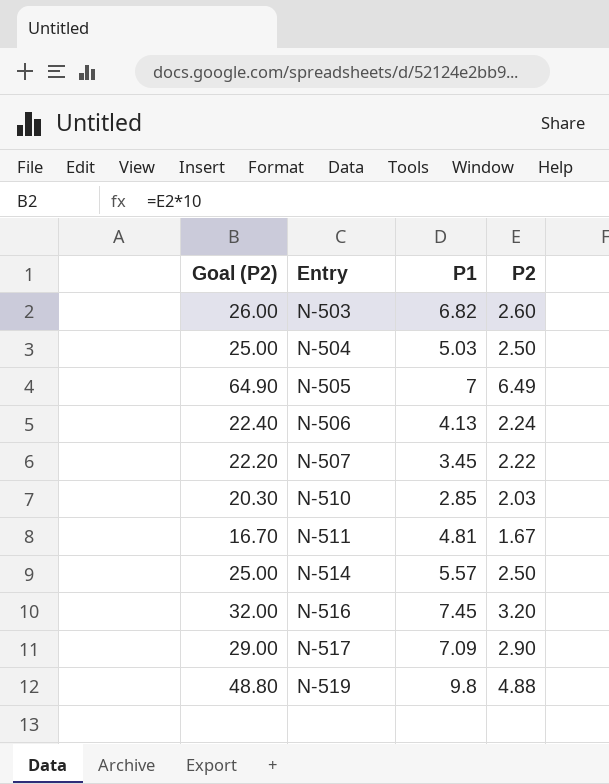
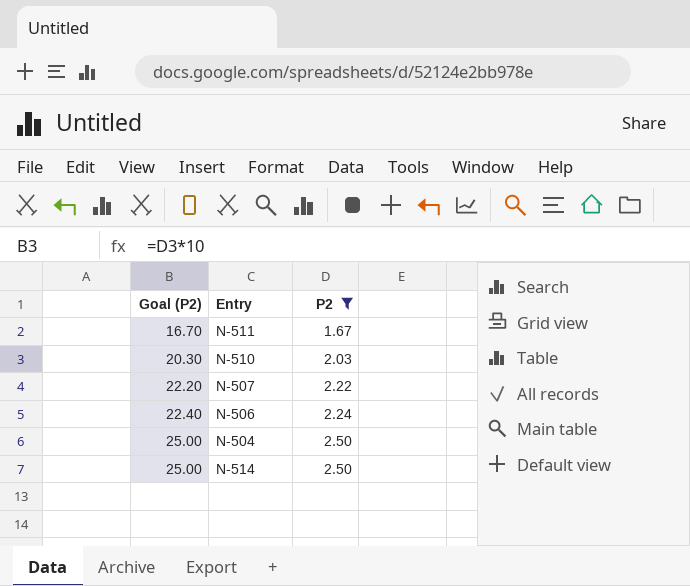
filter: none -> P2 <= 2.50
row order: Entry ascending -> Goal (P2) ascending
column P1 | position: 3 -> none

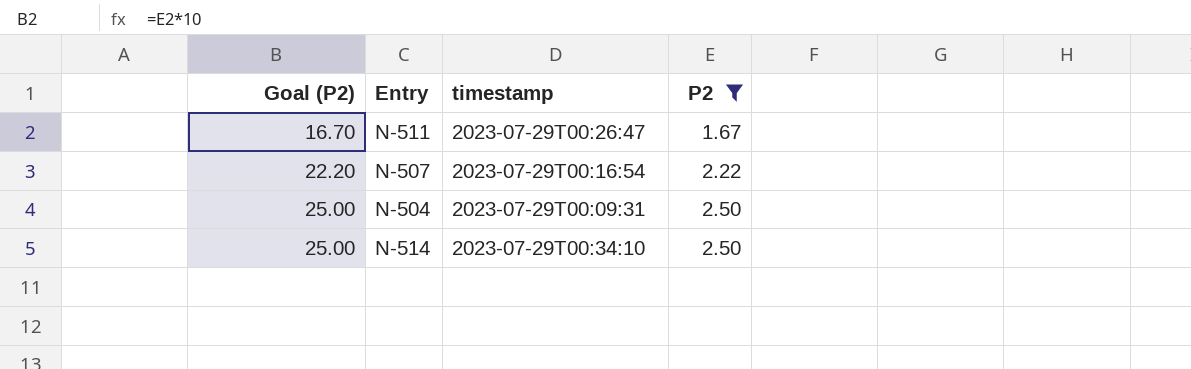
column timestamp | position: none -> 3
row N-510: 20.30 | 2.03 -> none
row N-506: 22.40 | 2.24 -> none

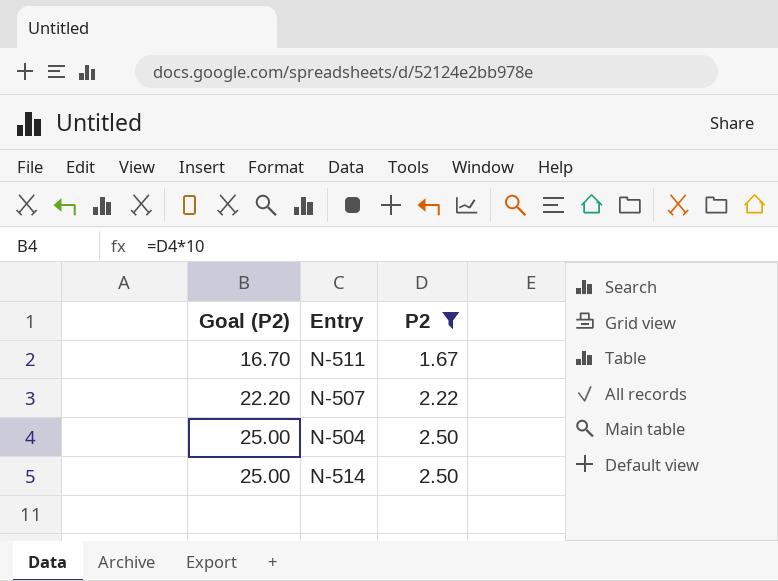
column timestamp | position: 3 -> none

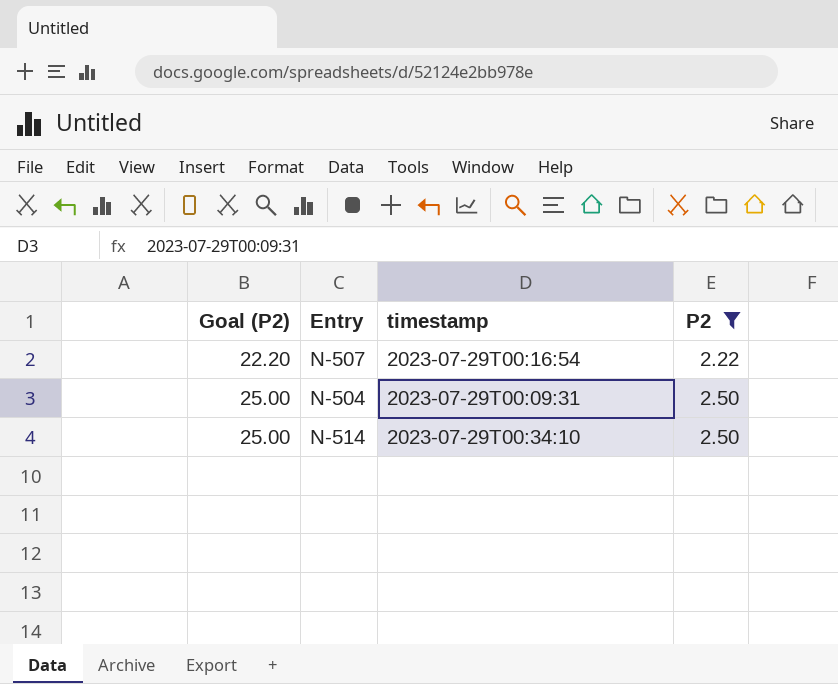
column timestamp | position: none -> 3
row N-511: 16.70 | 1.67 -> none

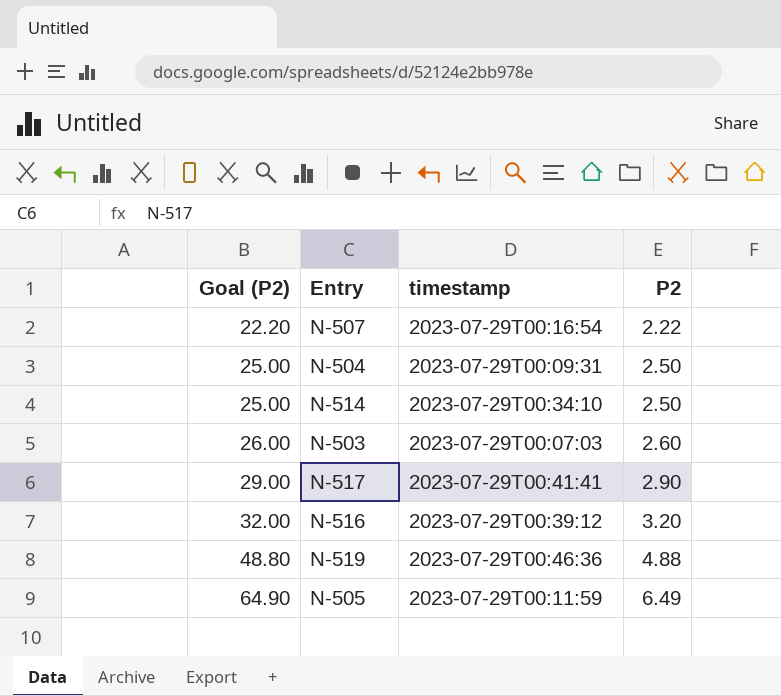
filter: P2 <= 2.50 -> none

